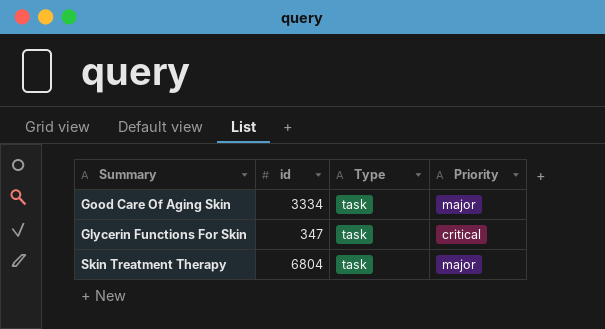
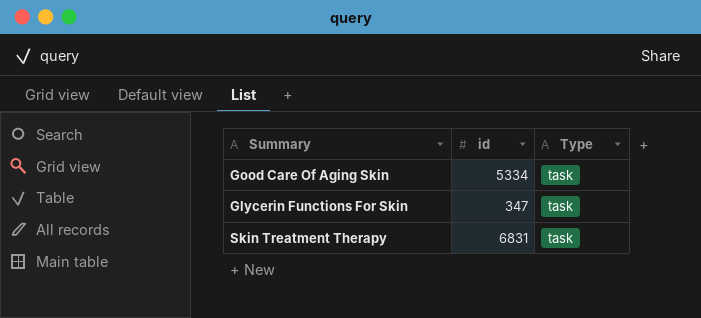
column Priority | position: 4 -> none
Good Care Of Aging Skin | id: 3334 -> 5334
Skin Treatment Therapy | id: 6804 -> 6831

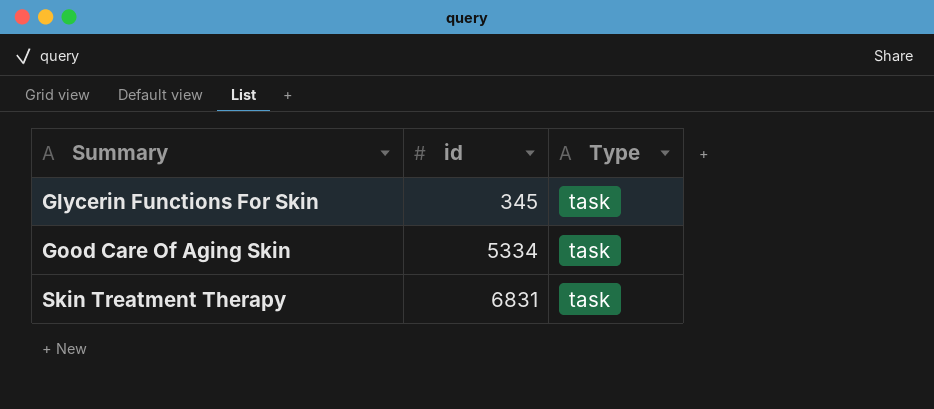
row order: none -> Summary ascending
Glycerin Functions For Skin | id: 347 -> 345

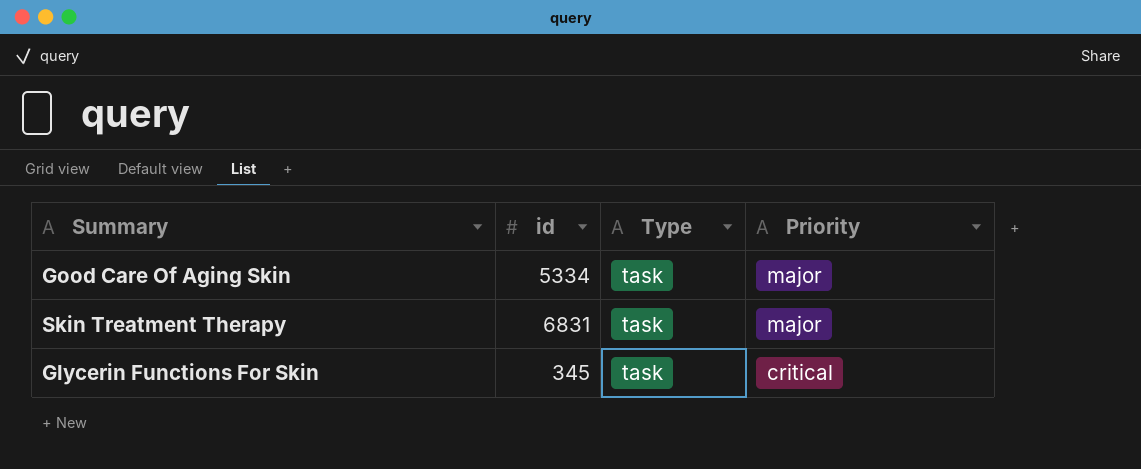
row order: Summary ascending -> Priority descending
column Priority | position: none -> 4

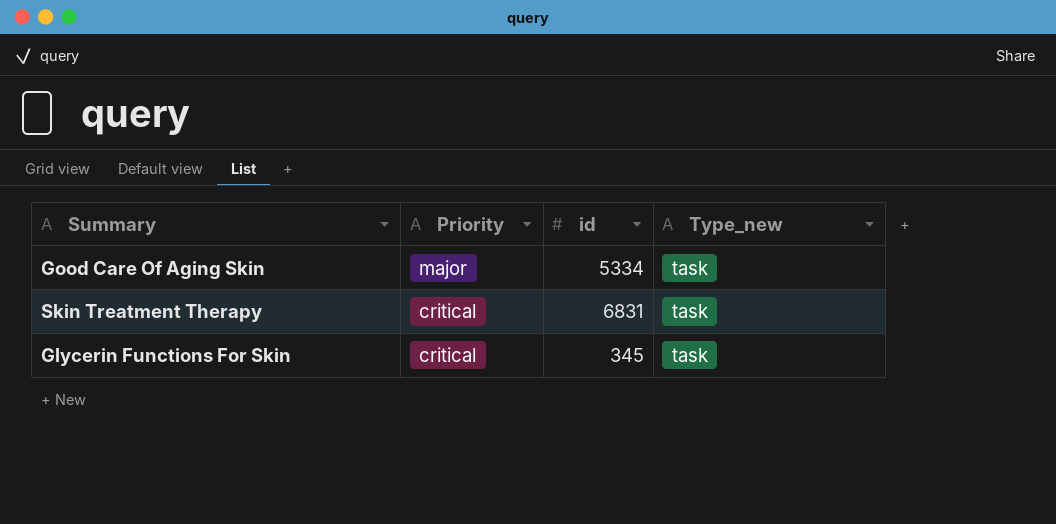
column Priority | position: 4 -> 2
column name: Type -> Type_new
Skin Treatment Therapy | Priority: major -> critical

